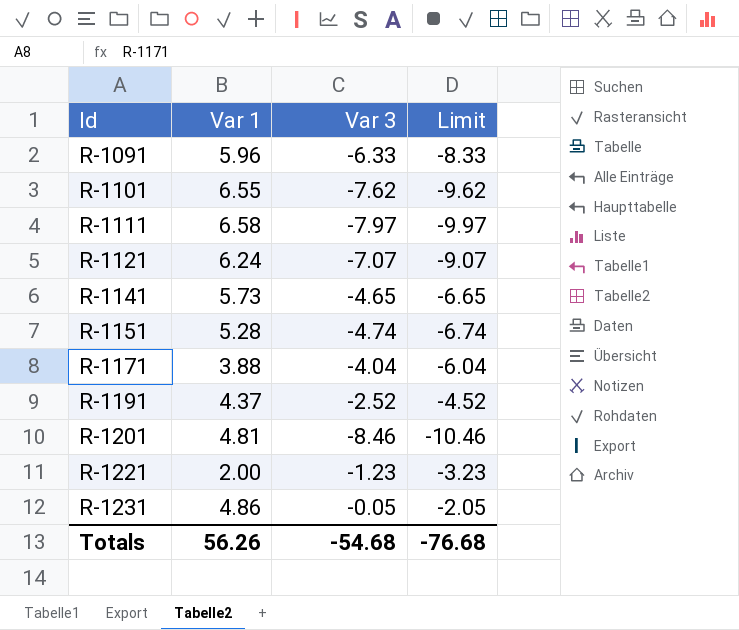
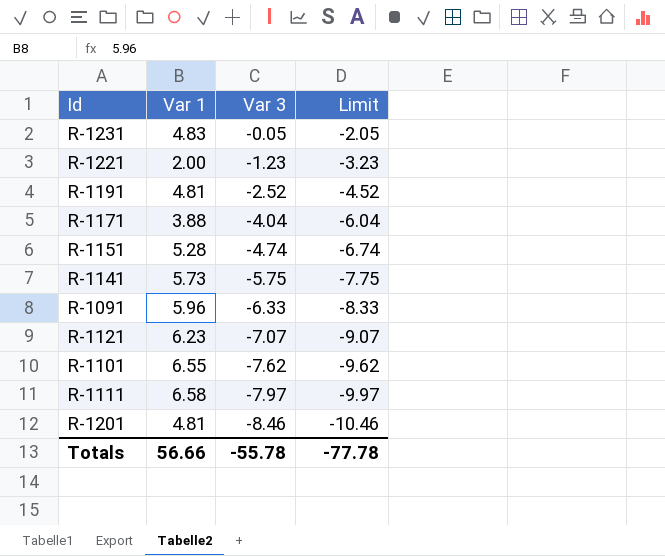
row order: Id ascending -> Var 3 descending
R-1231 | Var 1: 4.86 -> 4.83
R-1191 | Var 1: 4.37 -> 4.81
R-1141 | Var 3: -4.65 -> -5.75
R-1141 | Limit: -6.65 -> -7.75
R-1121 | Var 1: 6.24 -> 6.23
Totals | Var 1: 56.26 -> 56.66
Totals | Var 3: -54.68 -> -55.78
Totals | Limit: -76.68 -> -77.78

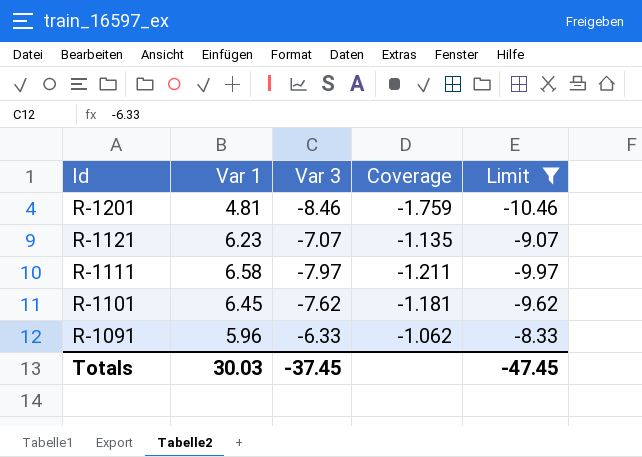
filter: none -> Limit <= -8.33
row order: Var 3 descending -> Id descending
column Coverage | formula: none -> [Var 3] / [Var 1]
R-1101 | Var 1: 6.55 -> 6.45
Totals | Var 1: 56.66 -> 30.03
Totals | Var 3: -55.78 -> -37.45
Totals | Limit: -77.78 -> -47.45

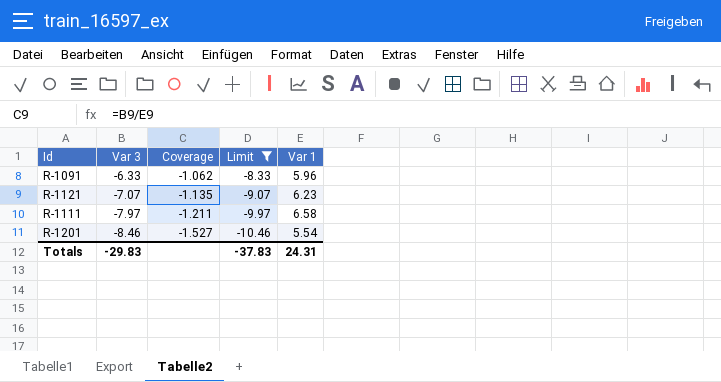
row order: Id descending -> Var 3 descending
column Var 1 | position: 2 -> 5
row R-1101: 6.45 | -7.62 | -1.181 | -9.62 -> none
R-1201 | Coverage: -1.759 -> -1.527
R-1201 | Var 1: 4.81 -> 5.54
Totals | Var 3: -37.45 -> -29.83
Totals | Limit: -47.45 -> -37.83
Totals | Var 1: 30.03 -> 24.31

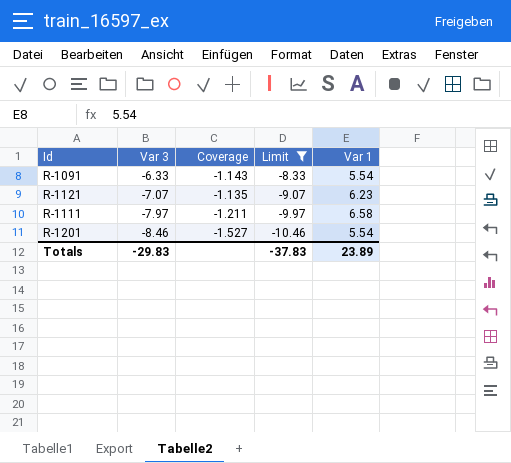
R-1091 | Coverage: -1.062 -> -1.143
R-1091 | Var 1: 5.96 -> 5.54
Totals | Var 1: 24.31 -> 23.89

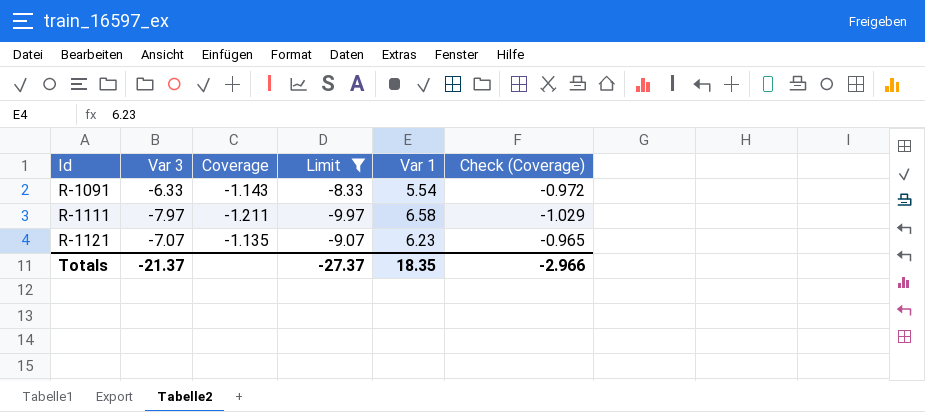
row order: Var 3 descending -> Id ascending
column Check (Coverage) | formula: none -> [Coverage] * 0.85
row R-1201: -8.46 | -1.527 | -10.46 | 5.54 -> none
Totals | Var 3: -29.83 -> -21.37
Totals | Limit: -37.83 -> -27.37
Totals | Var 1: 23.89 -> 18.35

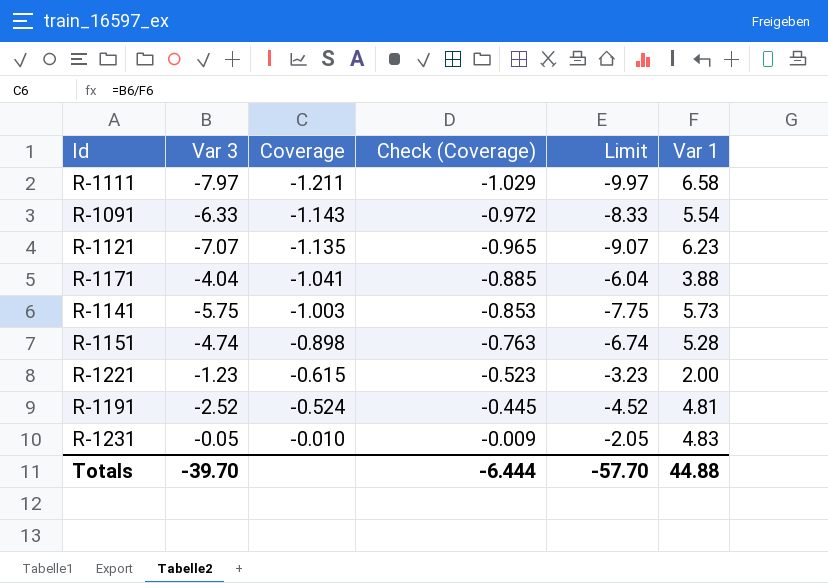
filter: Limit <= -8.33 -> none
row order: Id ascending -> Coverage ascending
column Check (Coverage) | position: 6 -> 4
Totals | Var 3: -21.37 -> -39.70
Totals | Check (Coverage): -2.966 -> -6.444
Totals | Limit: -27.37 -> -57.70
Totals | Var 1: 18.35 -> 44.88

